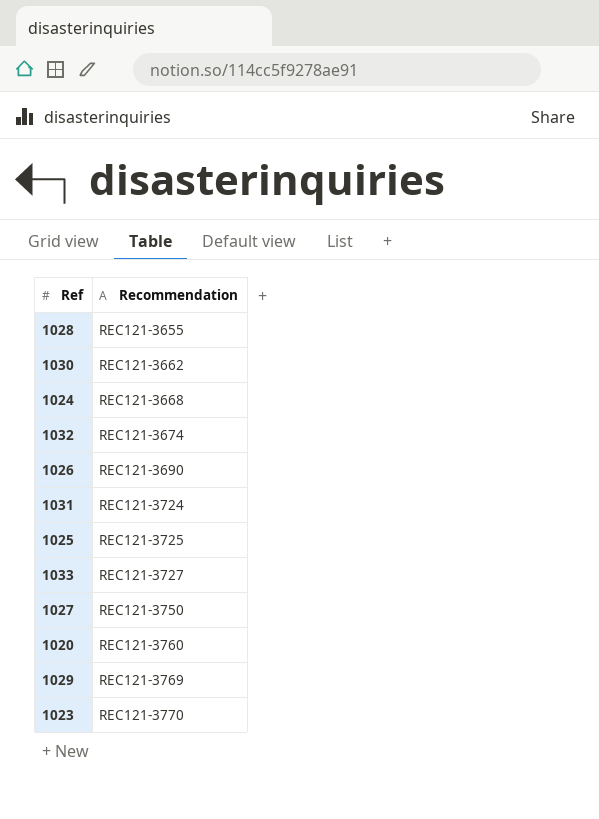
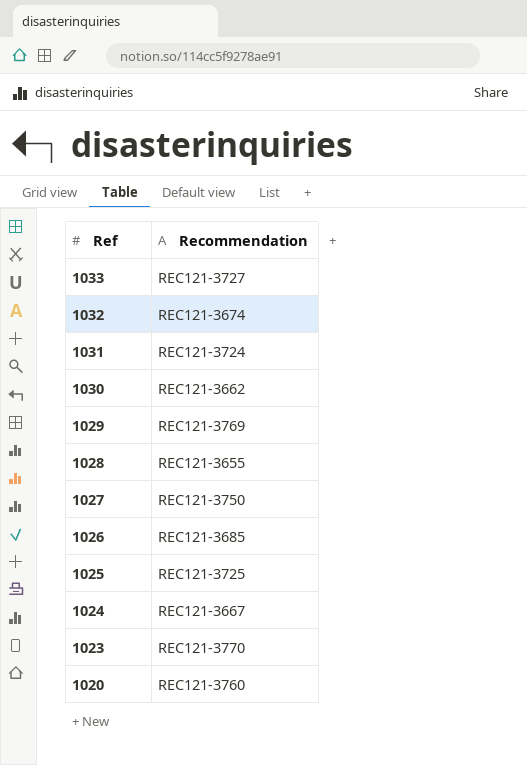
row order: Recommendation ascending -> Ref descending
1026 | Recommendation: REC121-3690 -> REC121-3685
1024 | Recommendation: REC121-3668 -> REC121-3667

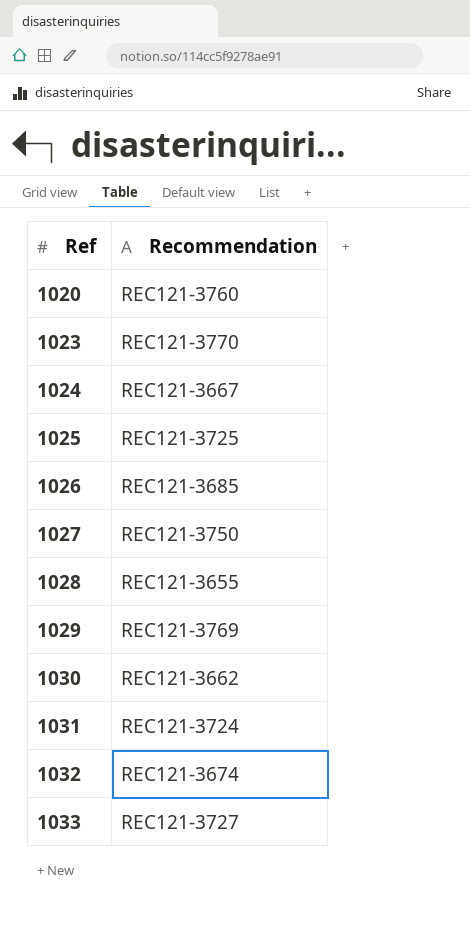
row order: Ref descending -> Ref ascending

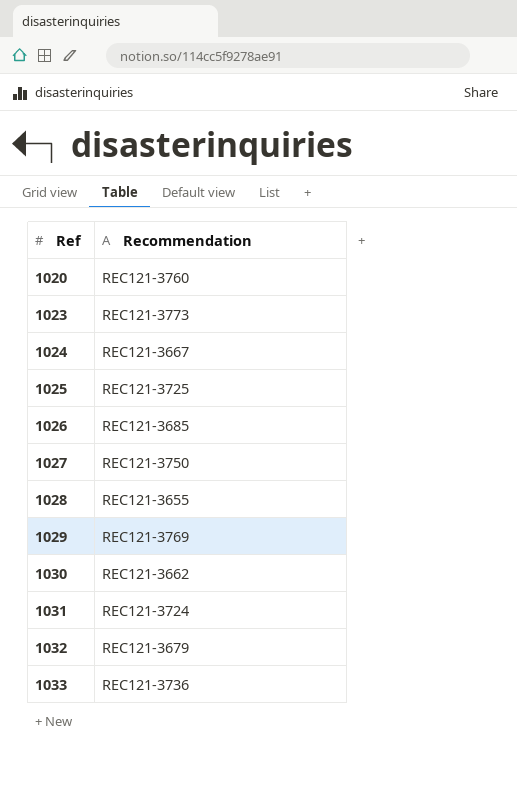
1023 | Recommendation: REC121-3770 -> REC121-3773
1032 | Recommendation: REC121-3674 -> REC121-3679
1033 | Recommendation: REC121-3727 -> REC121-3736

